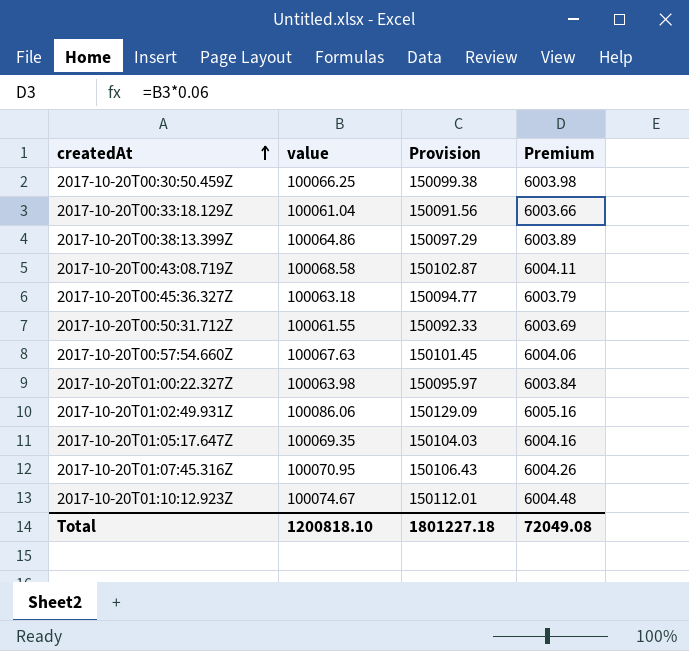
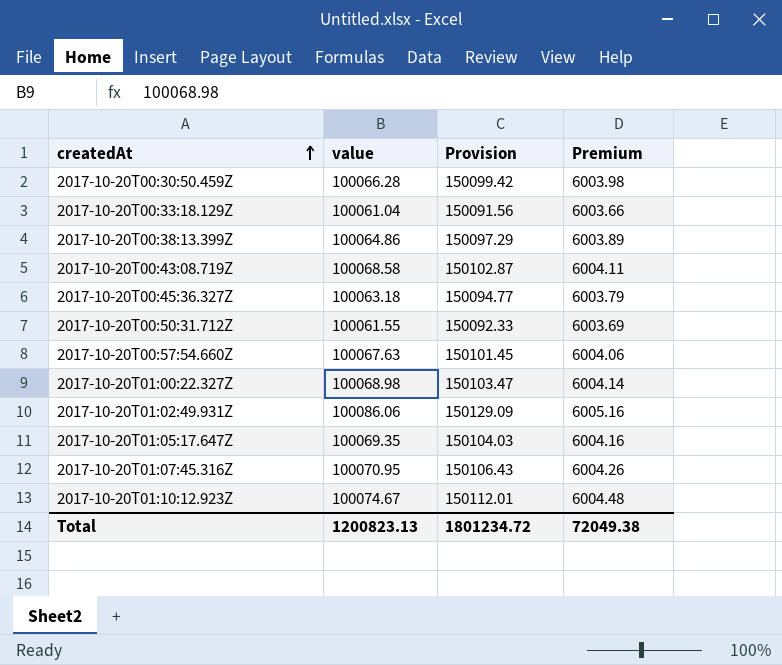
2017-10-20T00:30:50.459Z | value: 100066.25 -> 100066.28
2017-10-20T00:30:50.459Z | Provision: 150099.38 -> 150099.42
2017-10-20T01:00:22.327Z | value: 100063.98 -> 100068.98
2017-10-20T01:00:22.327Z | Provision: 150095.97 -> 150103.47
2017-10-20T01:00:22.327Z | Premium: 6003.84 -> 6004.14
Total | value: 1200818.10 -> 1200823.13
Total | Provision: 1801227.18 -> 1801234.72
Total | Premium: 72049.08 -> 72049.38

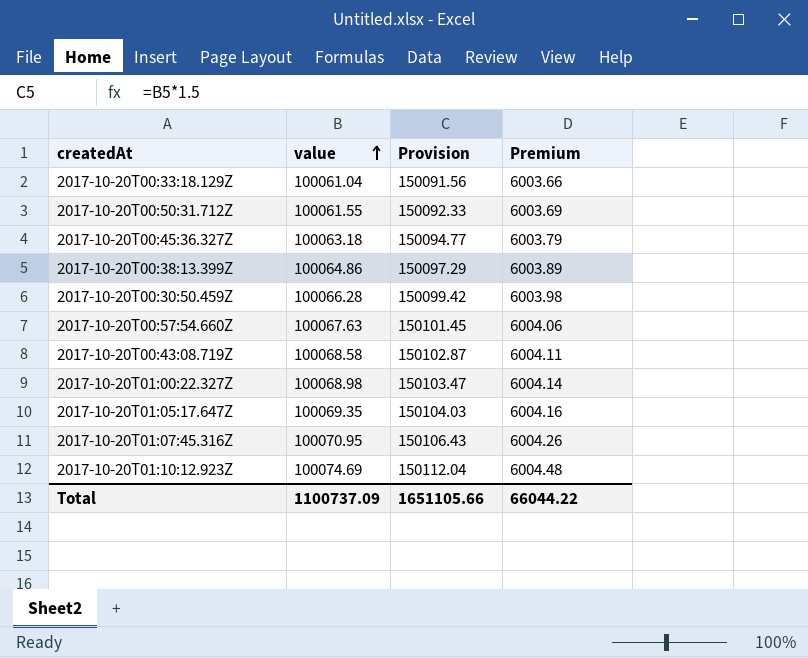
row order: createdAt ascending -> value ascending
row 2017-10-20T01:02:49.931Z: 100086.06 | 150129.09 | 6005.16 -> none
2017-10-20T01:10:12.923Z | value: 100074.67 -> 100074.69
2017-10-20T01:10:12.923Z | Provision: 150112.01 -> 150112.04
Total | value: 1200823.13 -> 1100737.09
Total | Provision: 1801234.72 -> 1651105.66
Total | Premium: 72049.38 -> 66044.22

